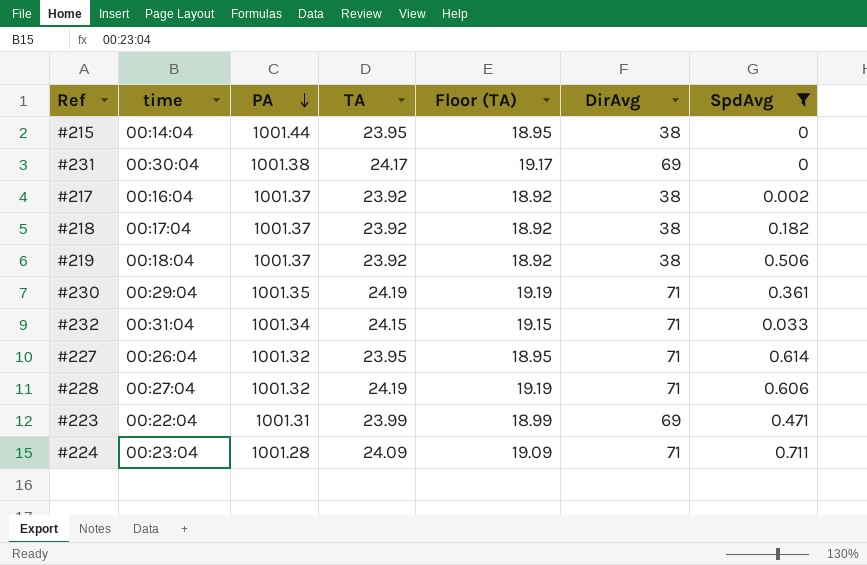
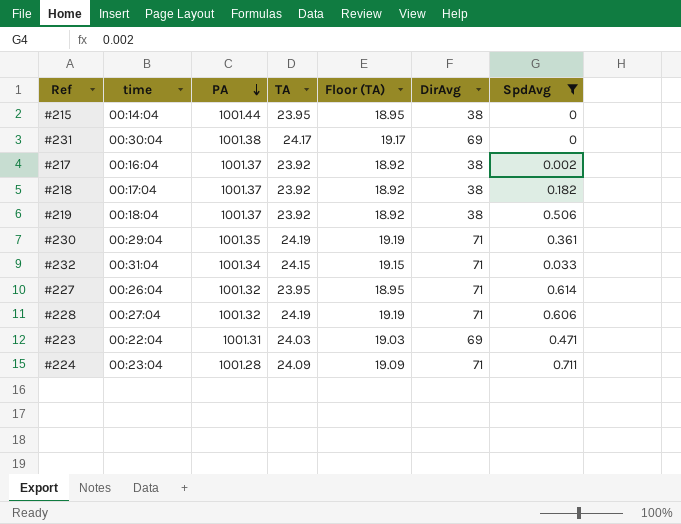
#223 | TA: 23.99 -> 24.03
#223 | Floor (TA): 18.99 -> 19.03

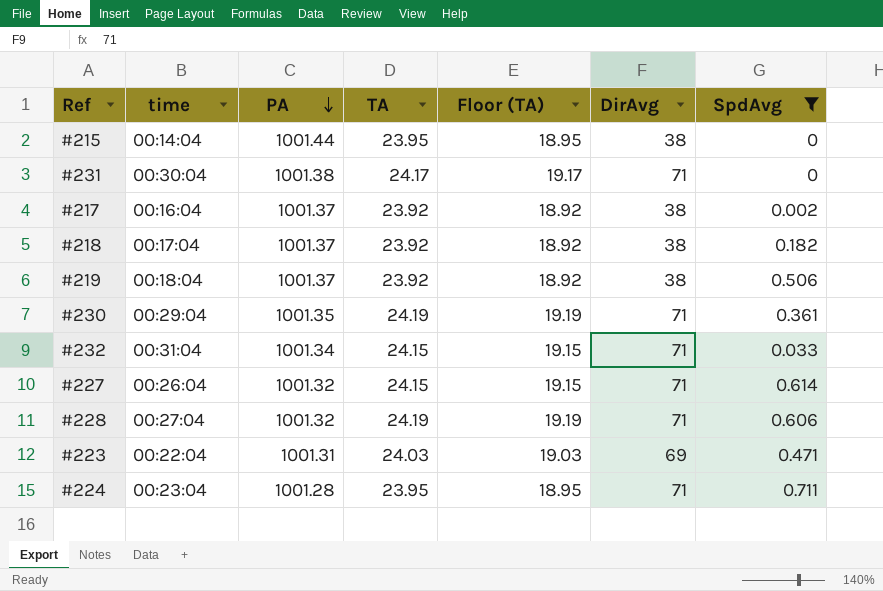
#231 | DirAvg: 69 -> 71
#227 | TA: 23.95 -> 24.15
#227 | Floor (TA): 18.95 -> 19.15
#224 | TA: 24.09 -> 23.95
#224 | Floor (TA): 19.09 -> 18.95

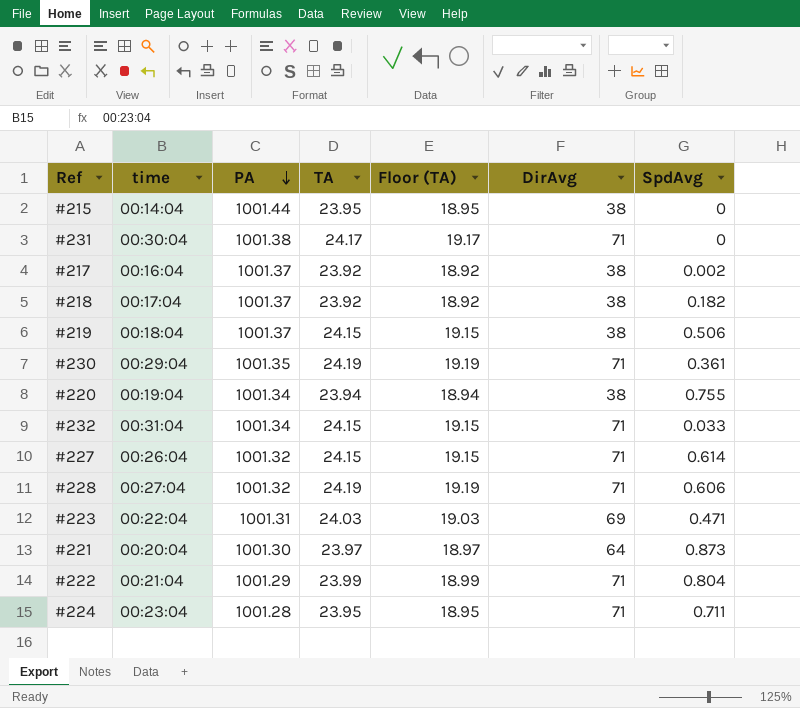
filter: SpdAvg <= 0.711 -> none
#219 | TA: 23.92 -> 24.15
#219 | Floor (TA): 18.92 -> 19.15

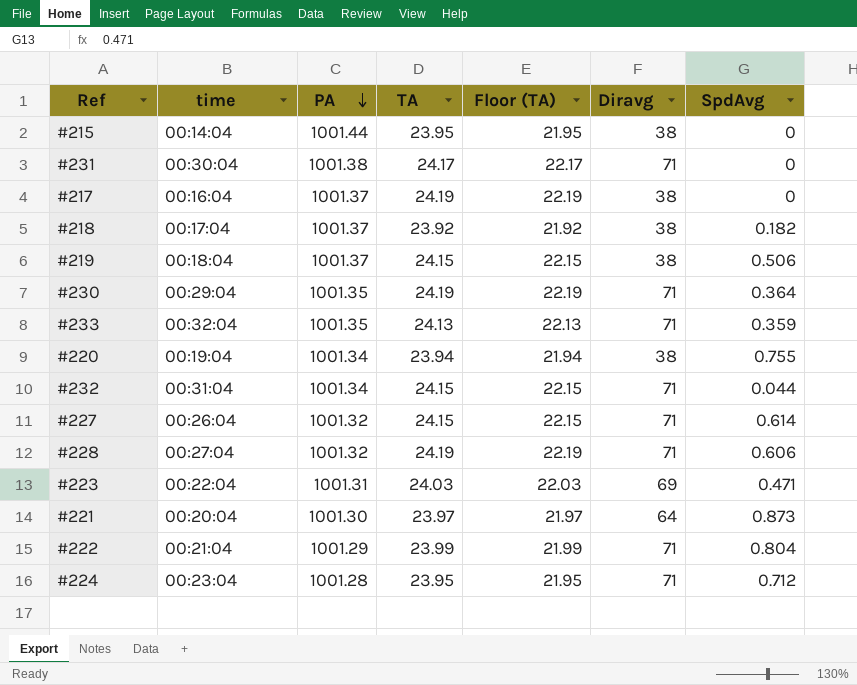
column Floor (TA) | formula: [TA] - 5 -> [TA] - 2
column name: DirAvg -> Diravg
#217 | TA: 23.92 -> 24.19
#217 | SpdAvg: 0.002 -> 0
#230 | SpdAvg: 0.361 -> 0.364
row #233: none -> 00:32:04 | 1001.35 | 24.13 | 22.13 | 71 | 0.359
#232 | SpdAvg: 0.033 -> 0.044
#224 | SpdAvg: 0.711 -> 0.712

